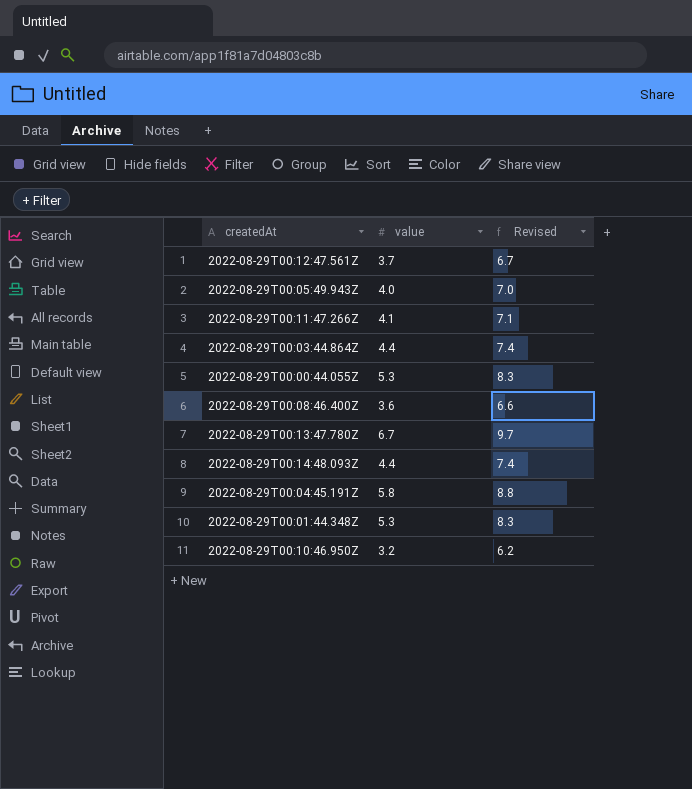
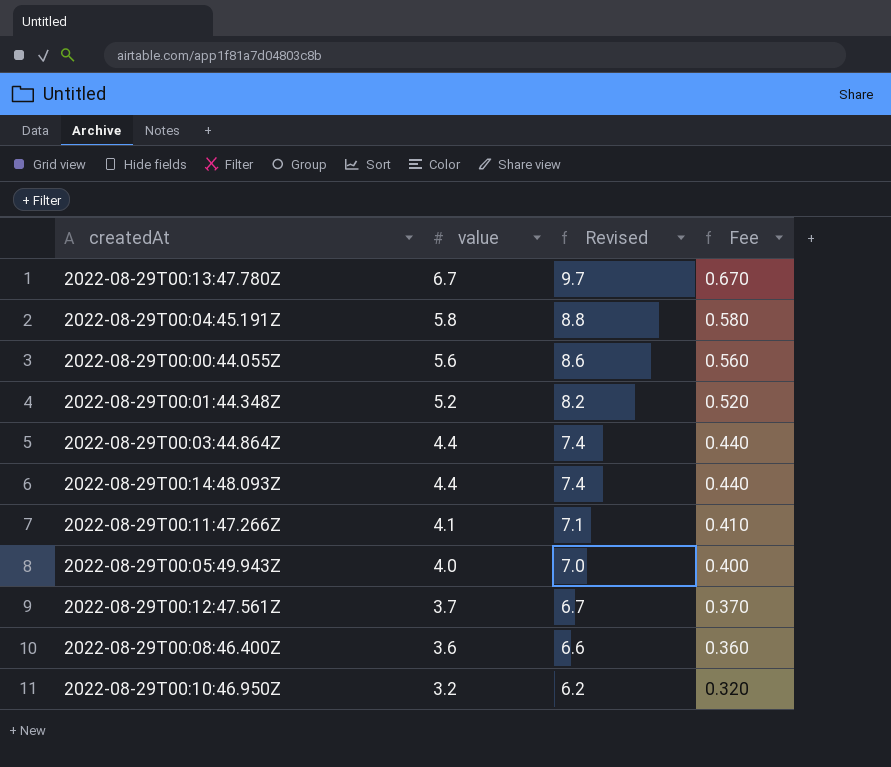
row order: none -> value descending
column Fee | formula: none -> [value] * 0.1
2022-08-29T00:00:44.055Z | value: 5.3 -> 5.6
2022-08-29T00:00:44.055Z | Revised: 8.3 -> 8.6
2022-08-29T00:01:44.348Z | value: 5.3 -> 5.2
2022-08-29T00:01:44.348Z | Revised: 8.3 -> 8.2

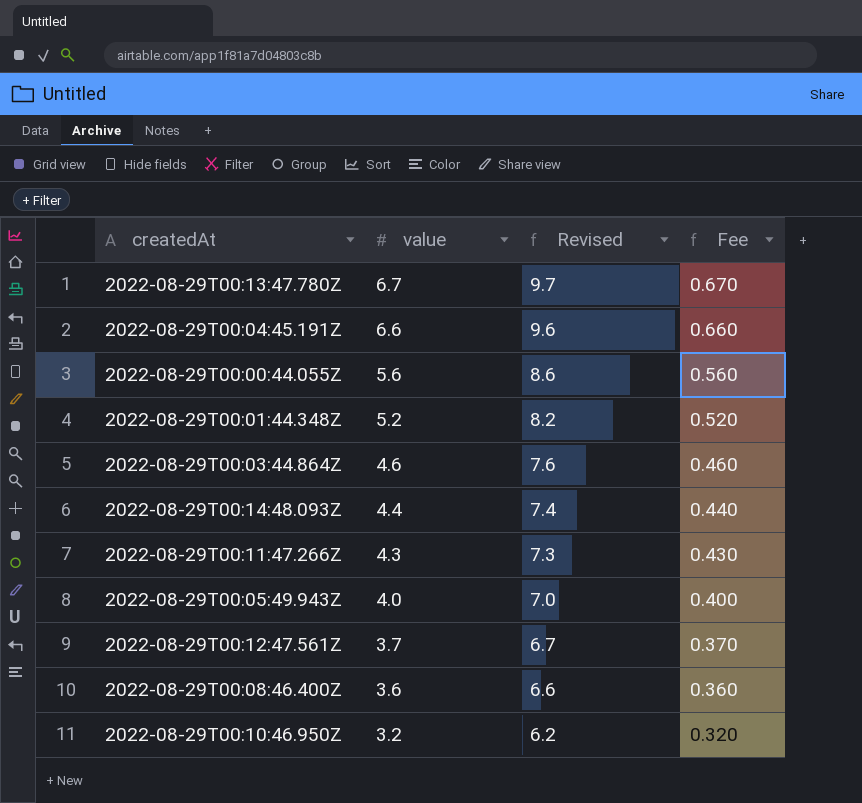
2022-08-29T00:04:45.191Z | value: 5.8 -> 6.6
2022-08-29T00:04:45.191Z | Revised: 8.8 -> 9.6
2022-08-29T00:04:45.191Z | Fee: 0.580 -> 0.660
2022-08-29T00:03:44.864Z | value: 4.4 -> 4.6
2022-08-29T00:03:44.864Z | Revised: 7.4 -> 7.6
2022-08-29T00:03:44.864Z | Fee: 0.440 -> 0.460
2022-08-29T00:11:47.266Z | value: 4.1 -> 4.3
2022-08-29T00:11:47.266Z | Revised: 7.1 -> 7.3
2022-08-29T00:11:47.266Z | Fee: 0.410 -> 0.430

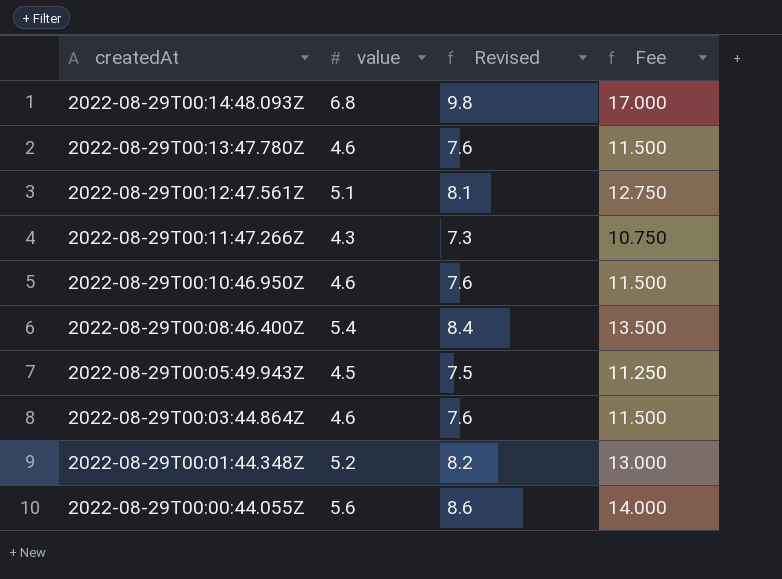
row order: value descending -> createdAt descending
column Fee | formula: [value] * 0.1 -> [value] * 2.5
row 2022-08-29T00:04:45.191Z: 6.6 | 9.6 | 0.660 -> none
2022-08-29T00:14:48.093Z | value: 4.4 -> 6.8
2022-08-29T00:14:48.093Z | Revised: 7.4 -> 9.8
2022-08-29T00:13:47.780Z | value: 6.7 -> 4.6
2022-08-29T00:13:47.780Z | Revised: 9.7 -> 7.6
2022-08-29T00:12:47.561Z | value: 3.7 -> 5.1
2022-08-29T00:12:47.561Z | Revised: 6.7 -> 8.1
2022-08-29T00:10:46.950Z | value: 3.2 -> 4.6
2022-08-29T00:10:46.950Z | Revised: 6.2 -> 7.6
2022-08-29T00:08:46.400Z | value: 3.6 -> 5.4
2022-08-29T00:08:46.400Z | Revised: 6.6 -> 8.4
2022-08-29T00:05:49.943Z | value: 4.0 -> 4.5
2022-08-29T00:05:49.943Z | Revised: 7.0 -> 7.5

